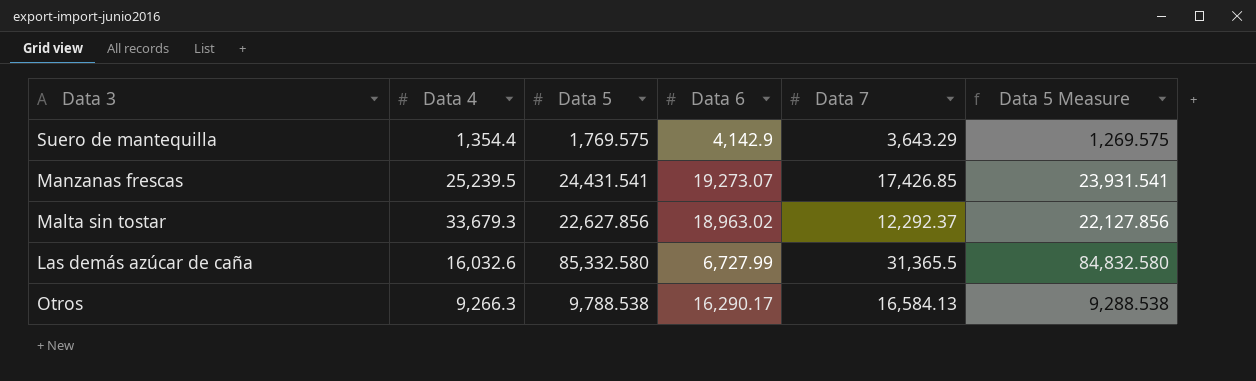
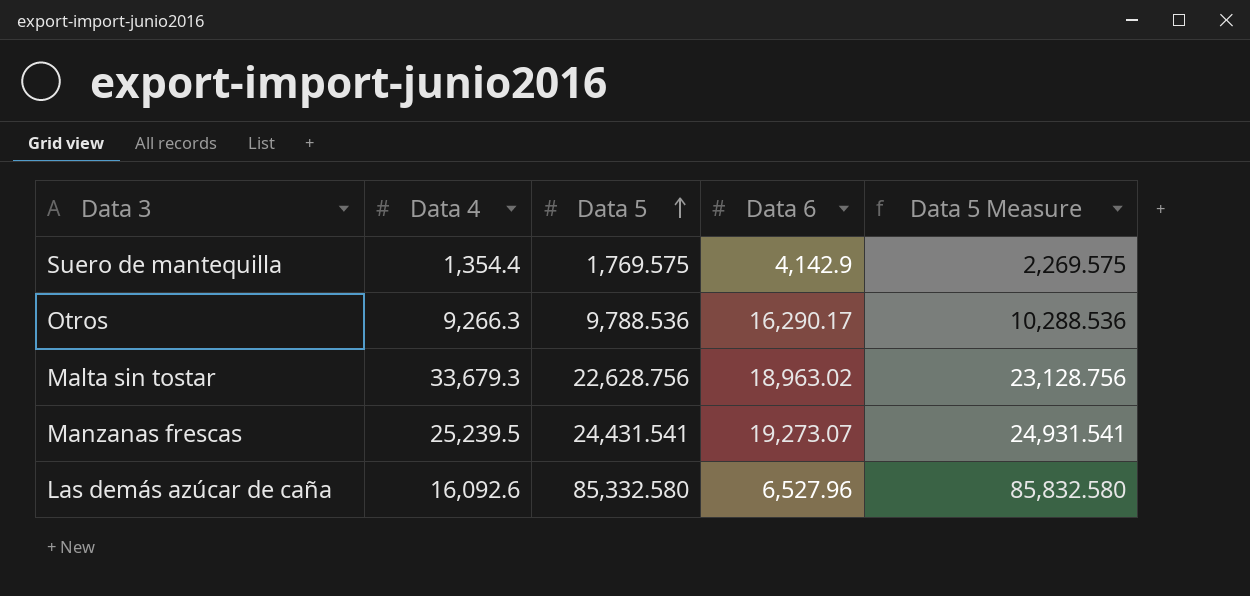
row order: none -> Data 5 ascending
column Data 7 | position: 5 -> none
column Data 5 Measure | formula: [Data 5] - 500 -> [Data 5] + 500
Otros | Data 5: 9,788.538 -> 9,788.536
Malta sin tostar | Data 5: 22,627.856 -> 22,628.756
Las demás azúcar de caña | Data 4: 16,032.6 -> 16,092.6
Las demás azúcar de caña | Data 6: 6,727.99 -> 6,527.96

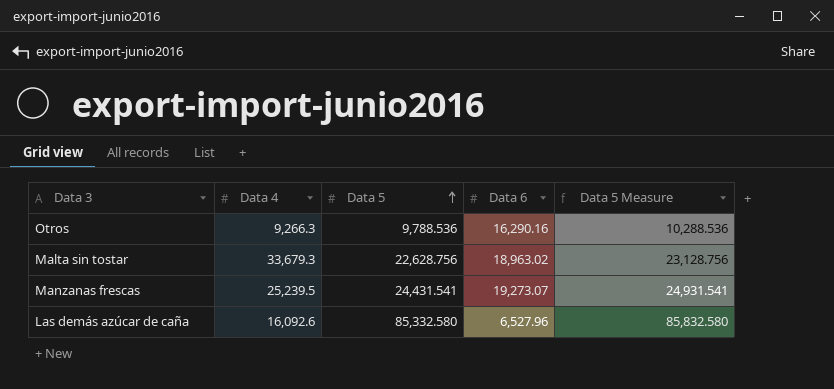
row Suero de mantequilla: 1,354.4 | 1,769.575 | 4,142.9 | 2,269.575 -> none
Otros | Data 6: 16,290.17 -> 16,290.16

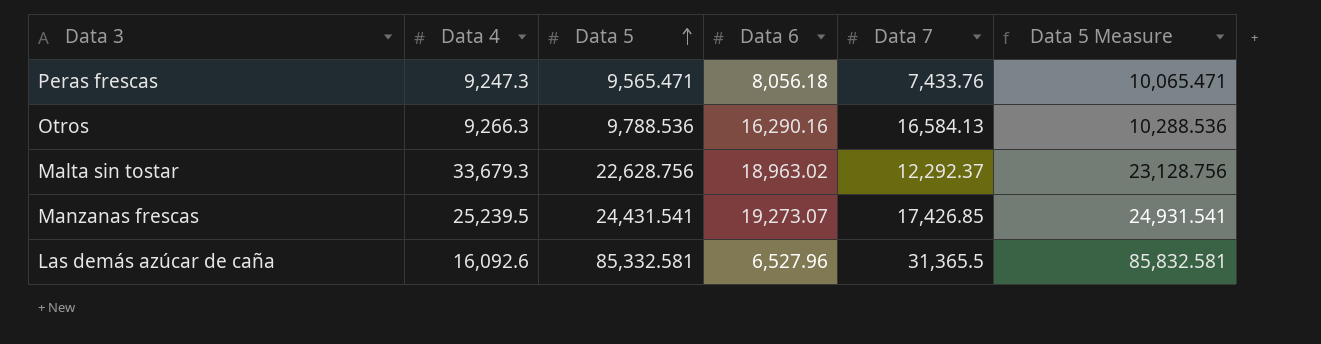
column Data 7 | position: none -> 5
row Peras frescas: none -> 9,247.3 | 9,565.471 | 8,056.18 | 7,433.76 | 10,065.471
Las demás azúcar de caña | Data 5: 85,332.580 -> 85,332.581
Las demás azúcar de caña | Data 5 Measure: 85,832.580 -> 85,832.581

